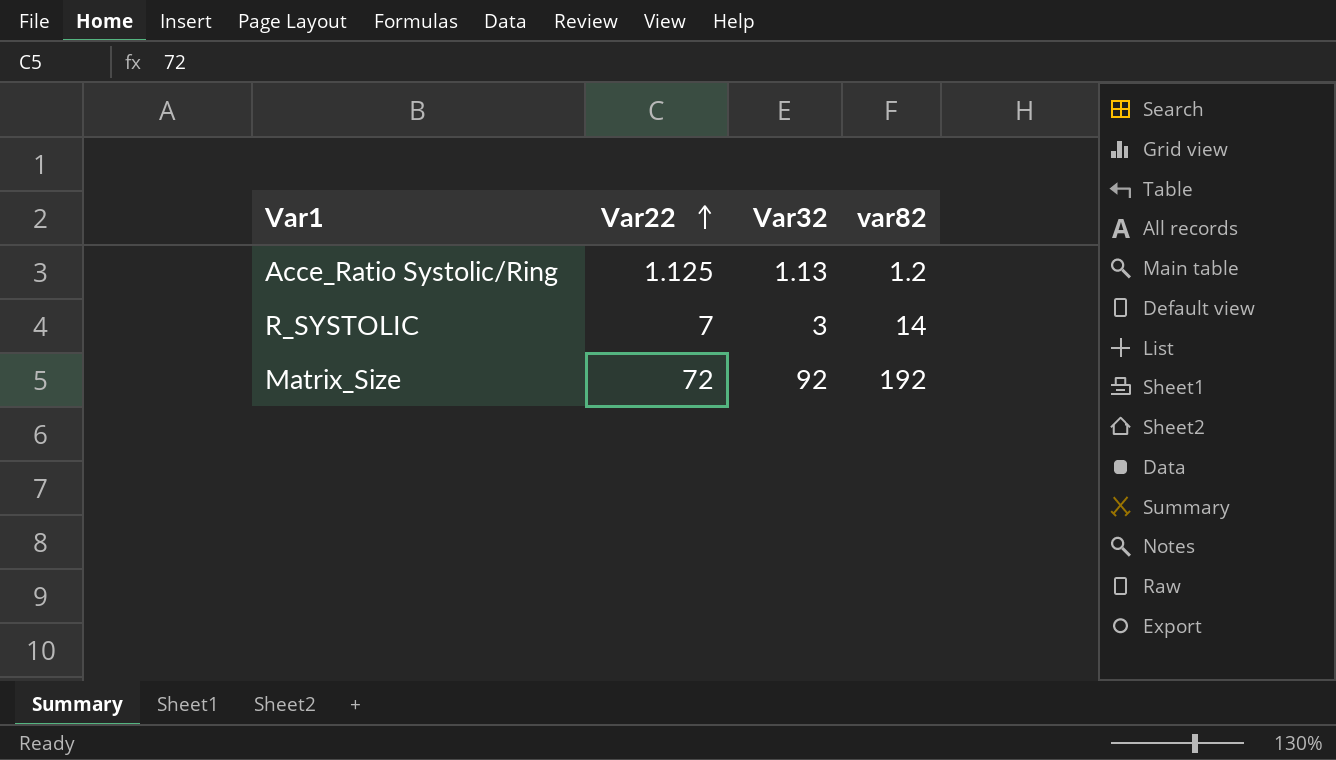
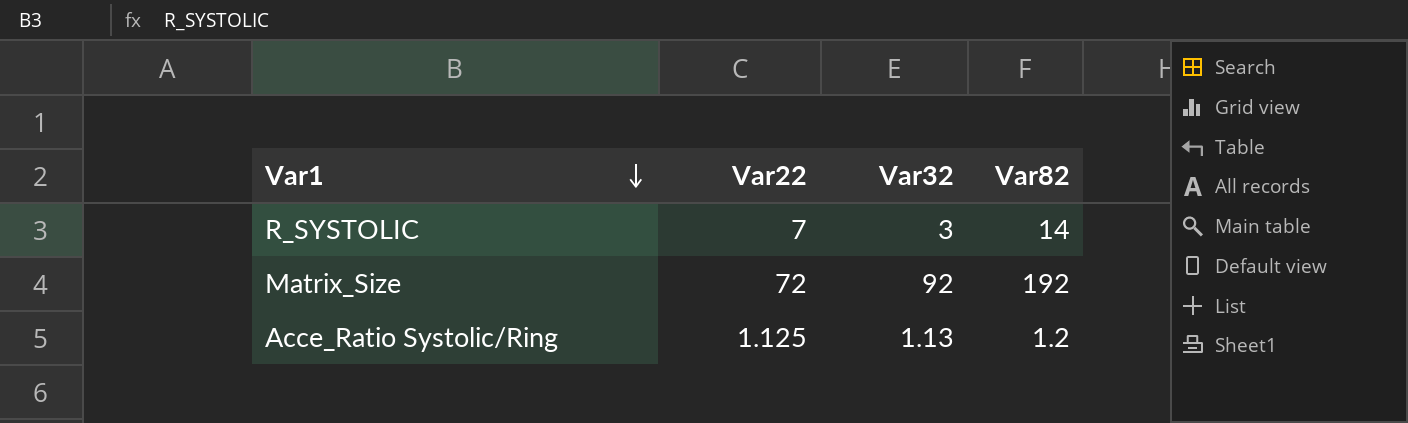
row order: Var22 ascending -> Var1 descending
column name: var82 -> Var82

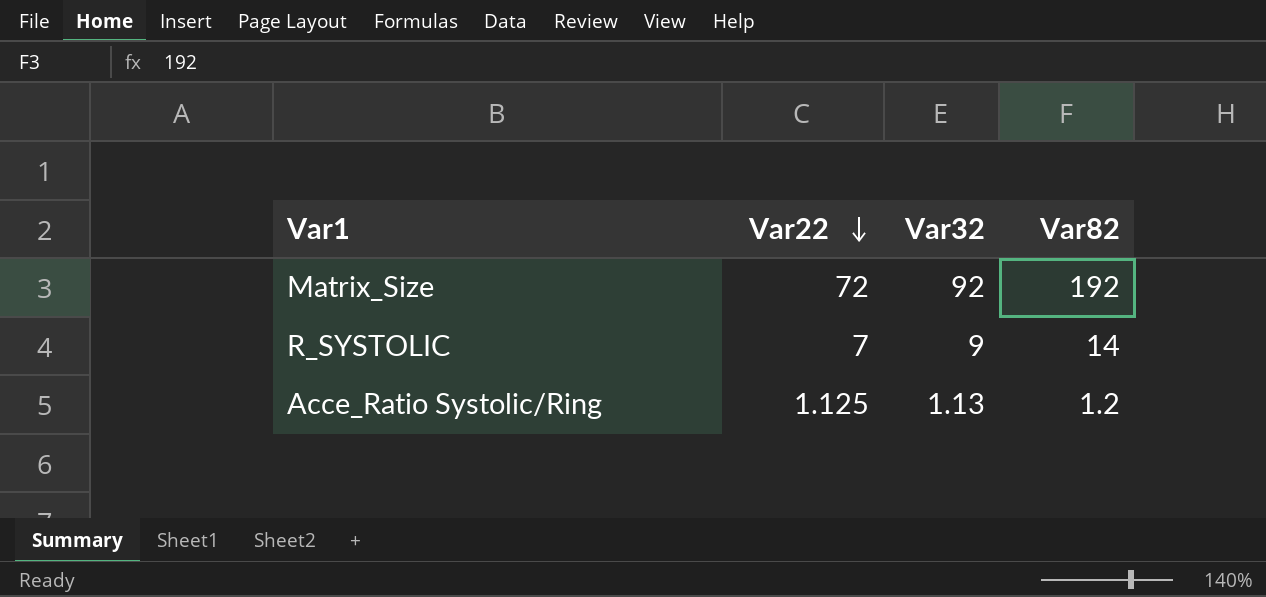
row order: Var1 descending -> Var22 descending
R_SYSTOLIC | Var32: 3 -> 9

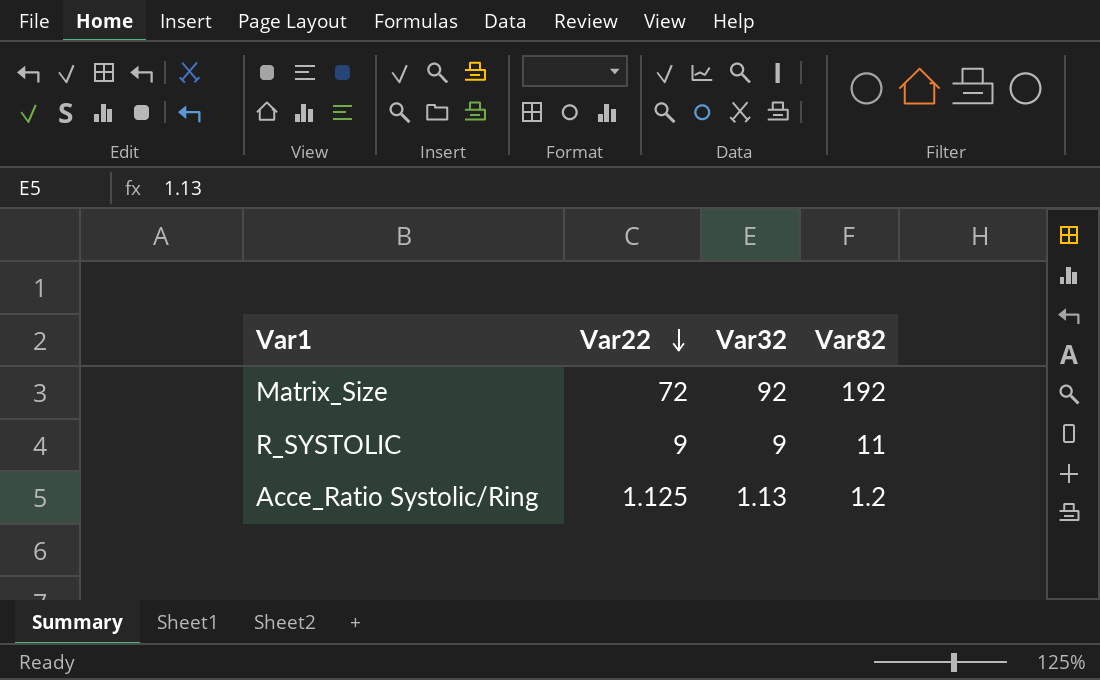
R_SYSTOLIC | Var22: 7 -> 9
R_SYSTOLIC | Var82: 14 -> 11

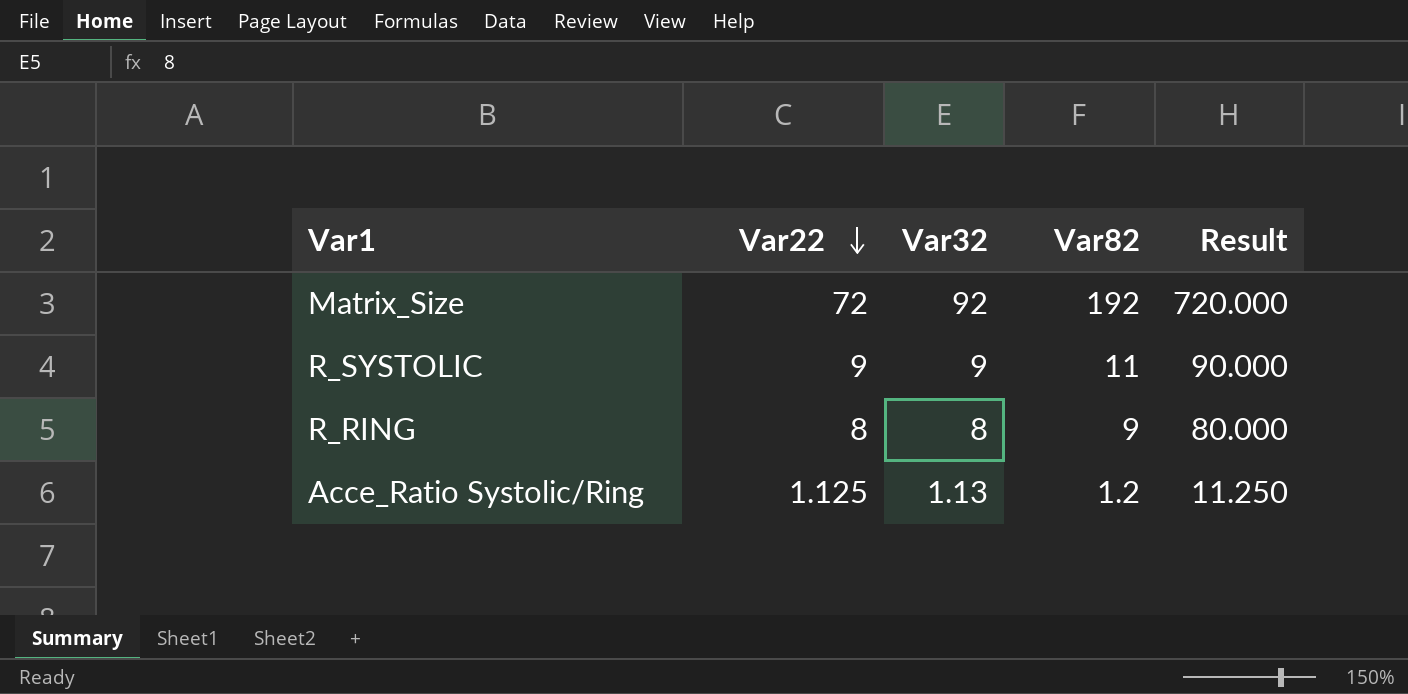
column Result | formula: none -> [Var22] * 10
row R_RING: none -> 8 | 8 | 9 | 80.000

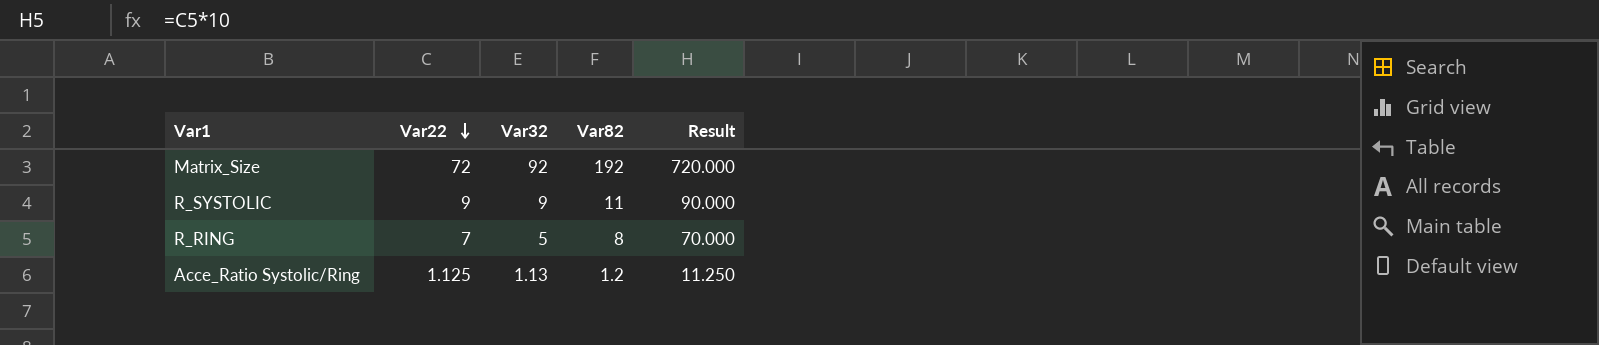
R_RING | Var22: 8 -> 7
R_RING | Var32: 8 -> 5
R_RING | Var82: 9 -> 8
R_RING | Result: 80.000 -> 70.000

